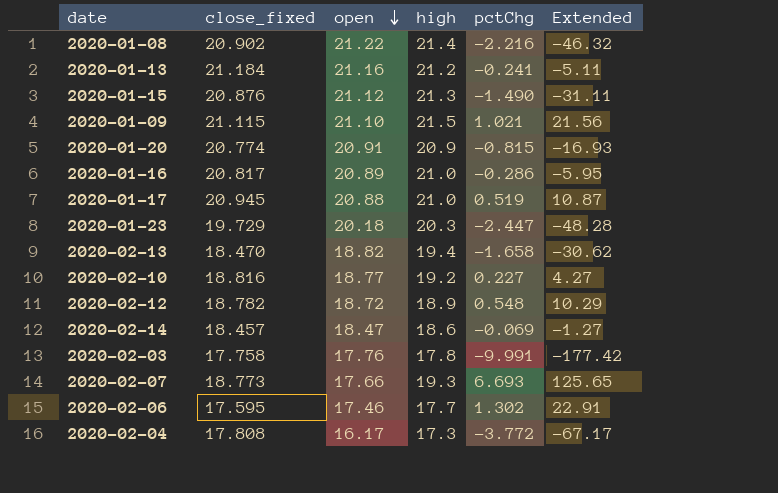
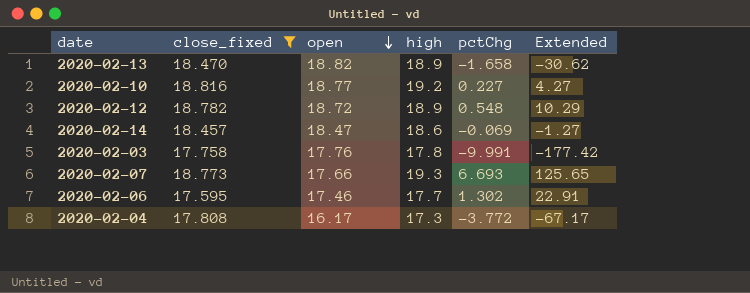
filter: none -> close_fixed <= 18.816
2020-02-13 | high: 19.4 -> 18.9

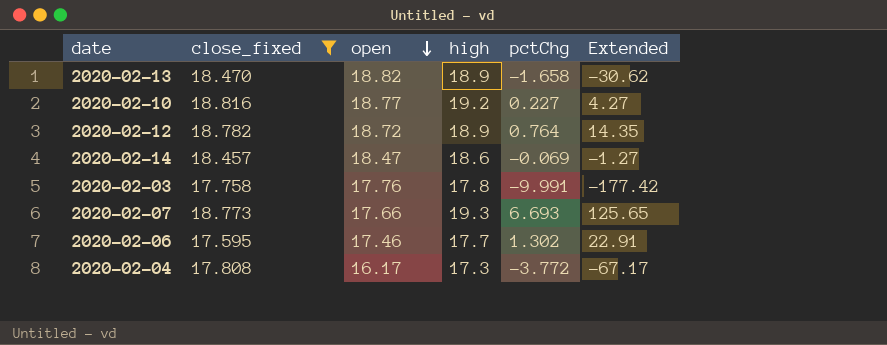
2020-02-12 | pctChg: 0.548 -> 0.764
2020-02-12 | Extended: 10.29 -> 14.35

